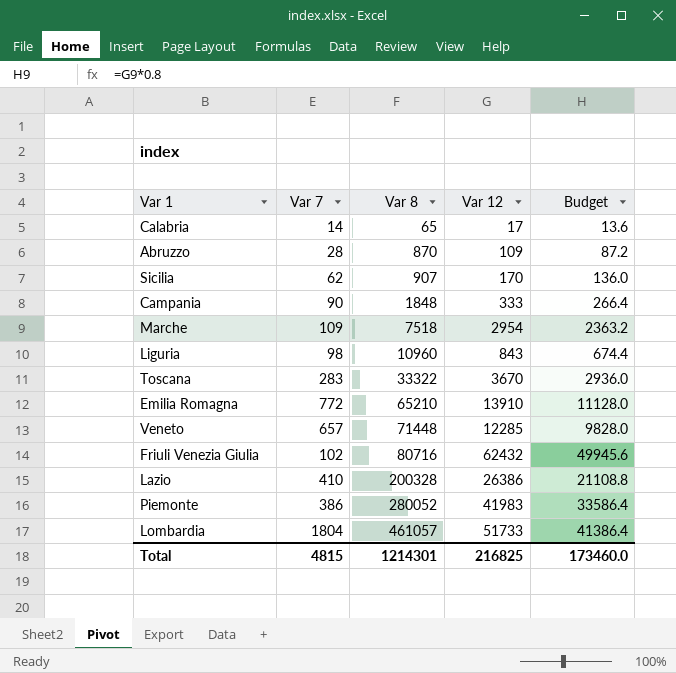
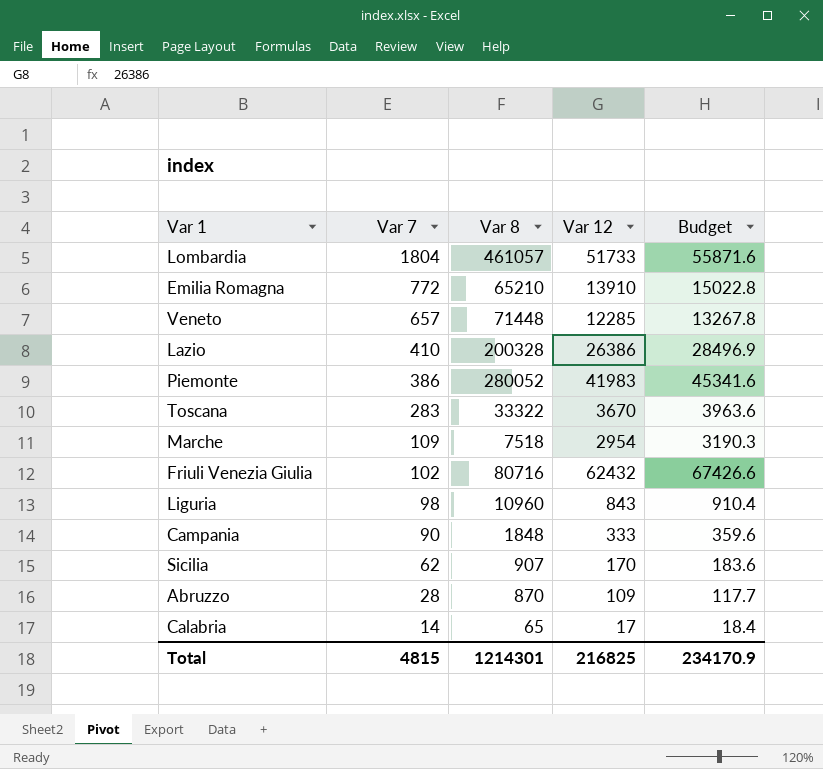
row order: Var 8 ascending -> Var 7 descending
column Budget | formula: [Var 12] * 0.8 -> [Var 12] * 1.08
Total | Budget: 173460.0 -> 234170.9

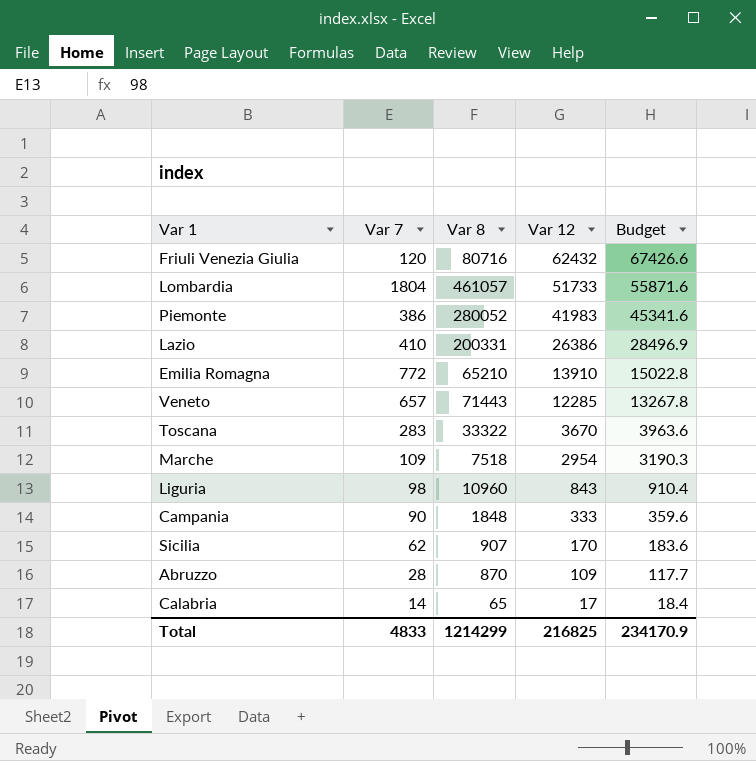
row order: Var 7 descending -> Var 12 descending
Friuli Venezia Giulia | Var 7: 102 -> 120
Lazio | Var 8: 200328 -> 200331
Veneto | Var 8: 71448 -> 71443
Total | Var 7: 4815 -> 4833
Total | Var 8: 1214301 -> 1214299

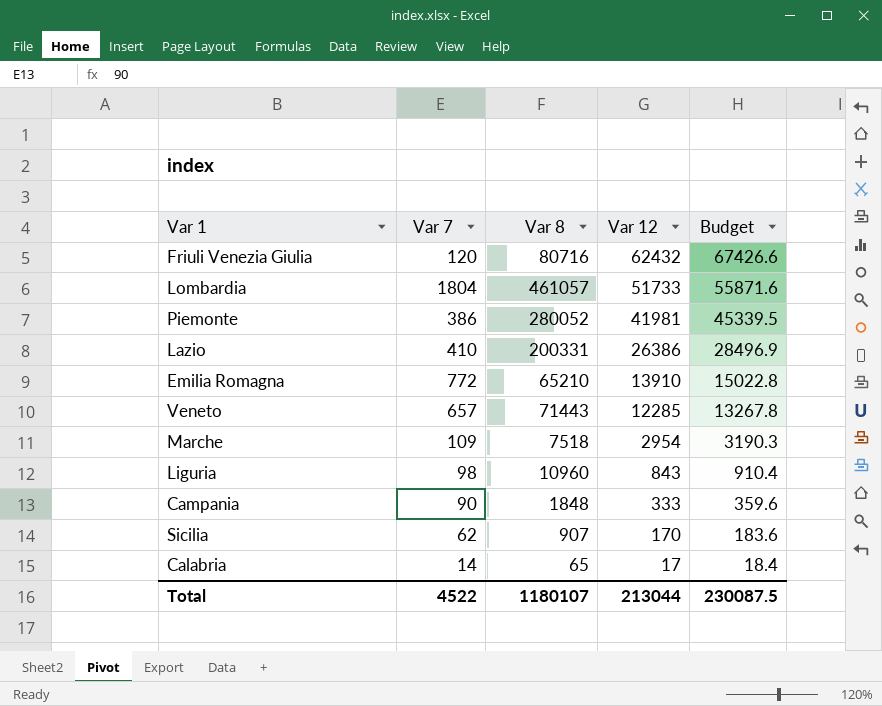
row Toscana: 283 | 33322 | 3670 | 3963.6 -> none
row Abruzzo: 28 | 870 | 109 | 117.7 -> none
Piemonte | Var 12: 41983 -> 41981
Piemonte | Budget: 45341.6 -> 45339.5
Total | Var 7: 4833 -> 4522
Total | Var 8: 1214299 -> 1180107
Total | Var 12: 216825 -> 213044
Total | Budget: 234170.9 -> 230087.5

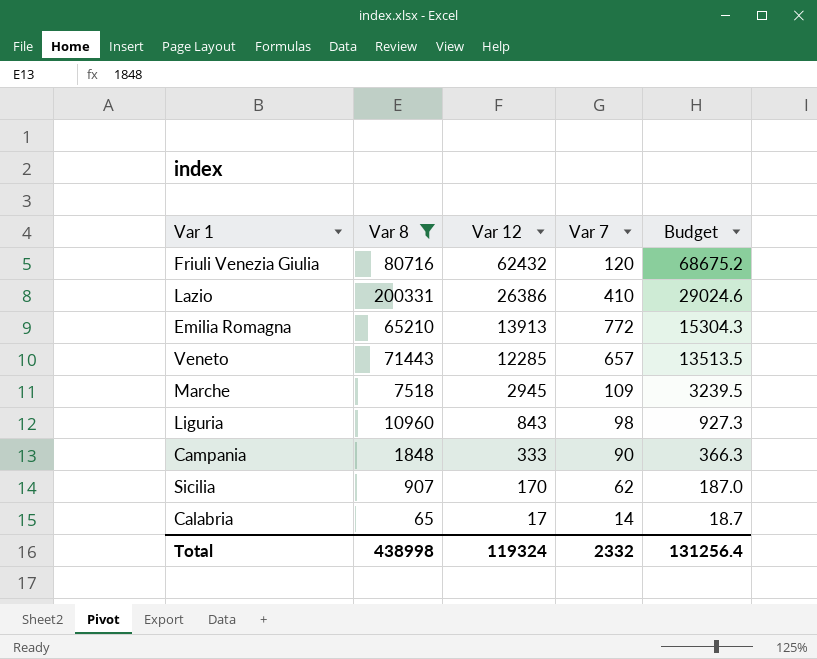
filter: none -> Var 8 <= 200331
column Var 7 | position: 2 -> 4
column Budget | formula: [Var 12] * 1.08 -> [Var 12] * 1.1
Emilia Romagna | Var 12: 13910 -> 13913
Marche | Var 12: 2954 -> 2945
Total | Var 8: 1180107 -> 438998
Total | Var 12: 213044 -> 119324
Total | Var 7: 4522 -> 2332
Total | Budget: 230087.5 -> 131256.4

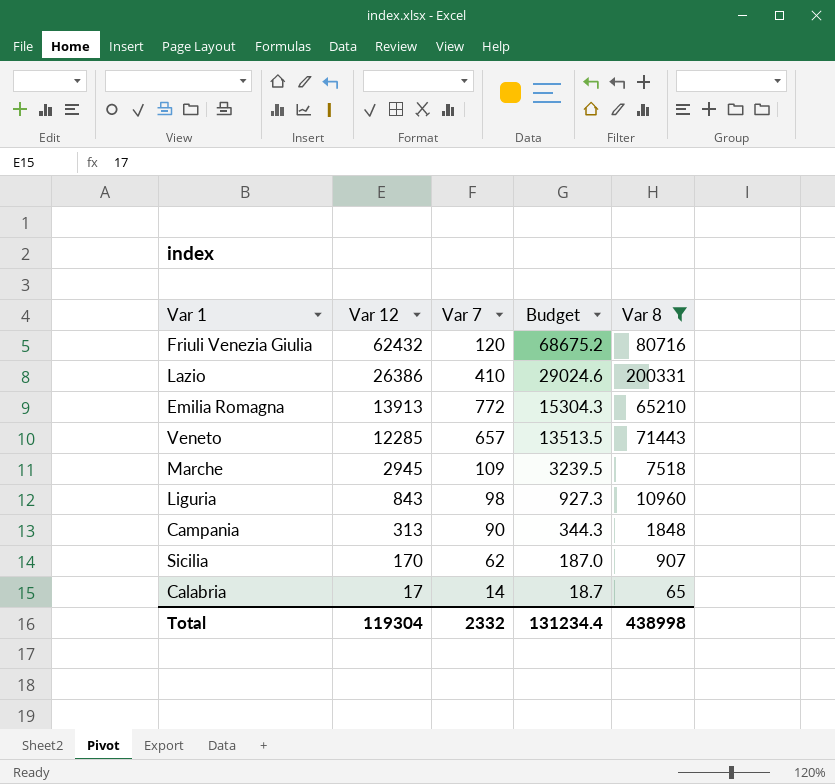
column Var 8 | position: 2 -> 5
Campania | Var 12: 333 -> 313
Campania | Budget: 366.3 -> 344.3
Total | Var 12: 119324 -> 119304
Total | Budget: 131256.4 -> 131234.4

